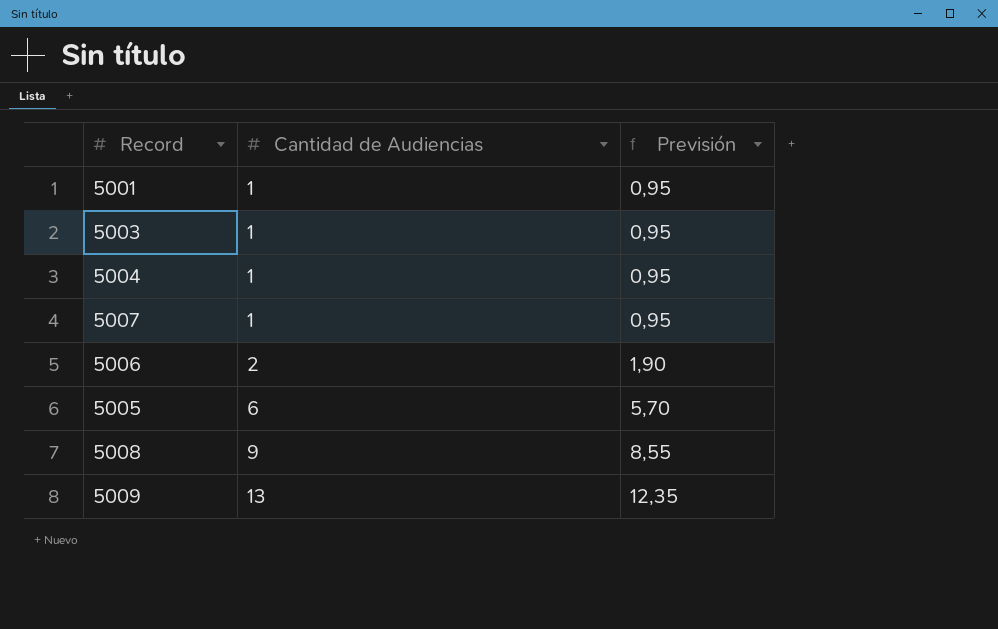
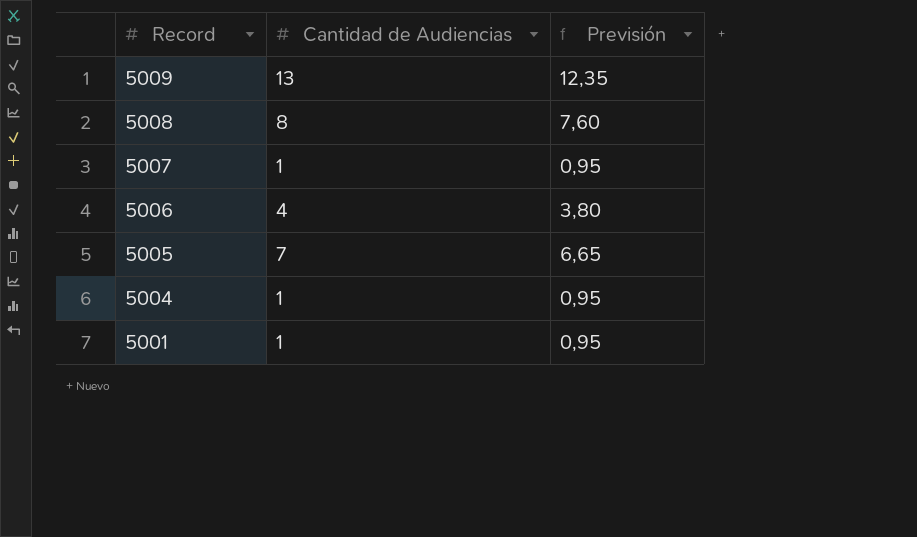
row order: Cantidad de Audiencias ascending -> Record descending
row 5003: 1 | 0,95 -> none
5008 | Cantidad de Audiencias: 9 -> 8
5008 | Previsión: 8,55 -> 7,60
5006 | Cantidad de Audiencias: 2 -> 4
5006 | Previsión: 1,90 -> 3,80
5005 | Cantidad de Audiencias: 6 -> 7
5005 | Previsión: 5,70 -> 6,65

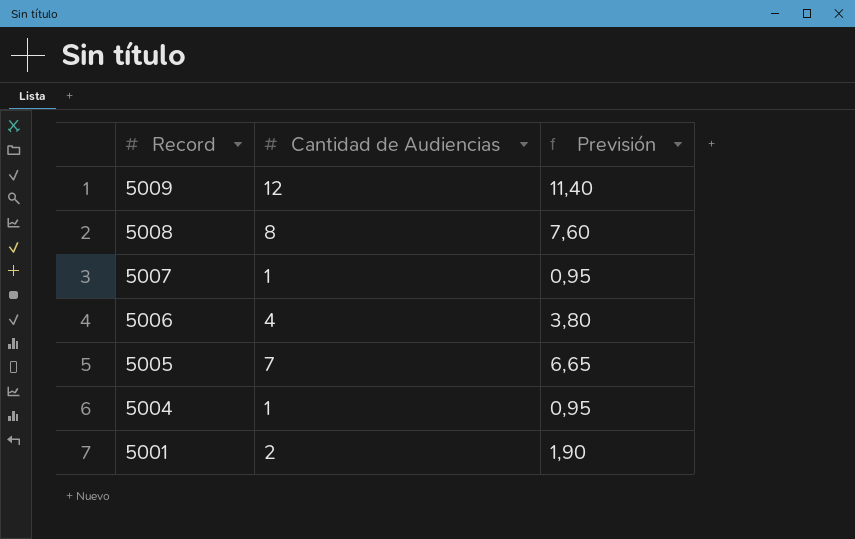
5009 | Cantidad de Audiencias: 13 -> 12
5009 | Previsión: 12,35 -> 11,40
5001 | Cantidad de Audiencias: 1 -> 2
5001 | Previsión: 0,95 -> 1,90

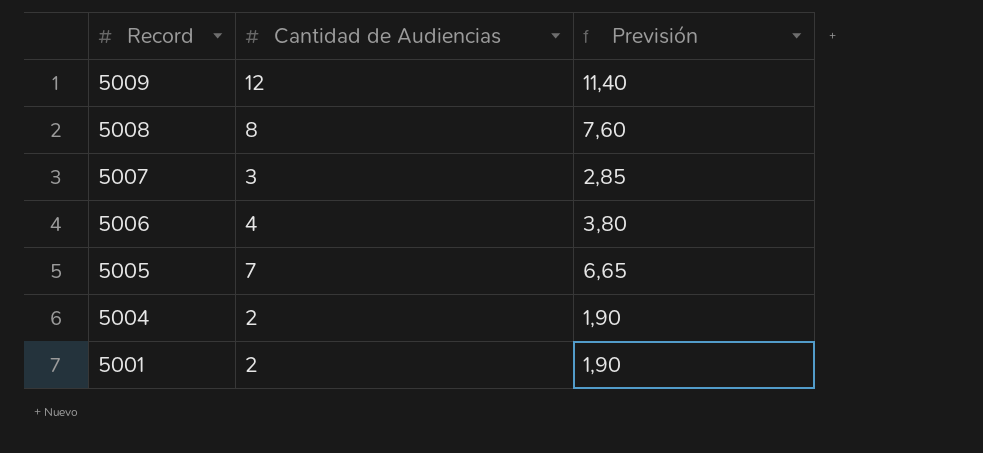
5007 | Cantidad de Audiencias: 1 -> 3
5007 | Previsión: 0,95 -> 2,85
5004 | Cantidad de Audiencias: 1 -> 2
5004 | Previsión: 0,95 -> 1,90

